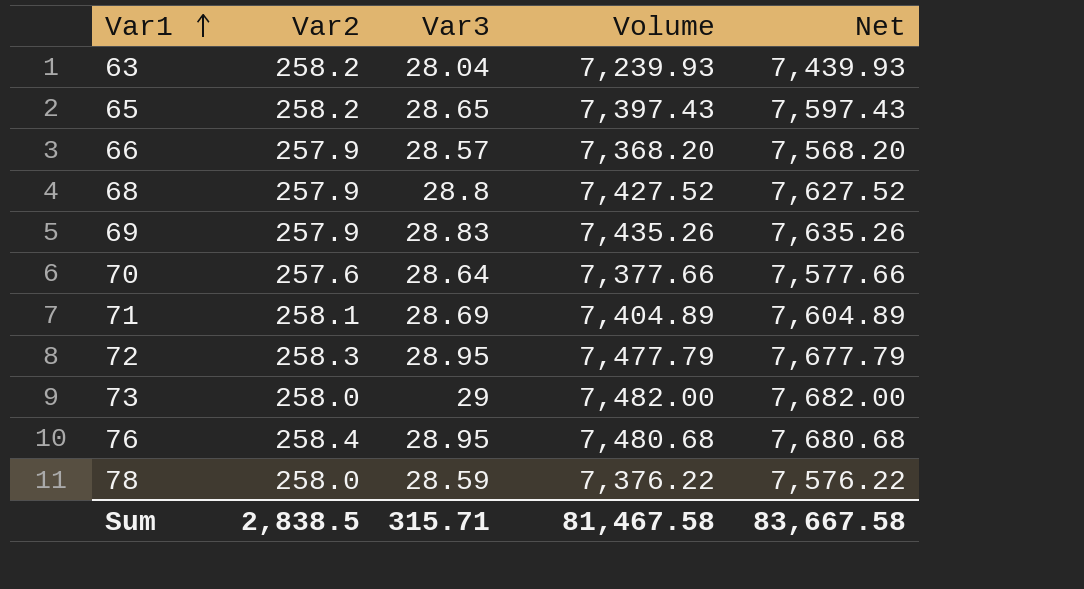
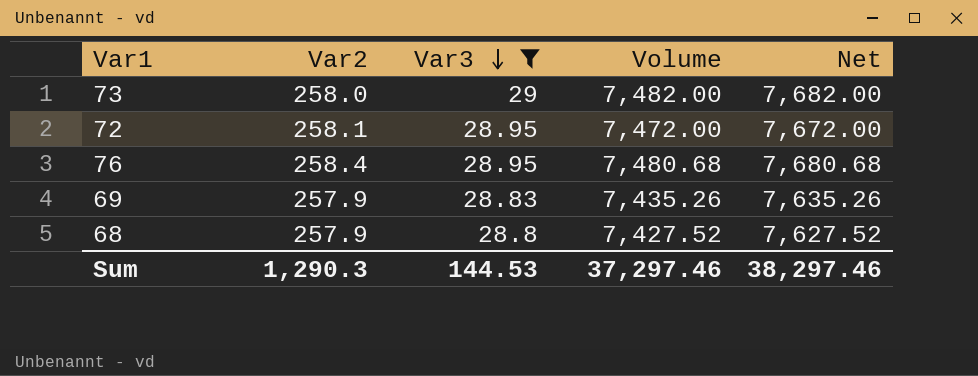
filter: none -> Var3 >= 28.8
row order: Var1 ascending -> Var3 descending
72 | Var2: 258.3 -> 258.1
72 | Volume: 7,477.79 -> 7,472.00
72 | Net: 7,677.79 -> 7,672.00
Sum | Var2: 2,838.5 -> 1,290.3
Sum | Var3: 315.71 -> 144.53
Sum | Volume: 81,467.58 -> 37,297.46
Sum | Net: 83,667.58 -> 38,297.46

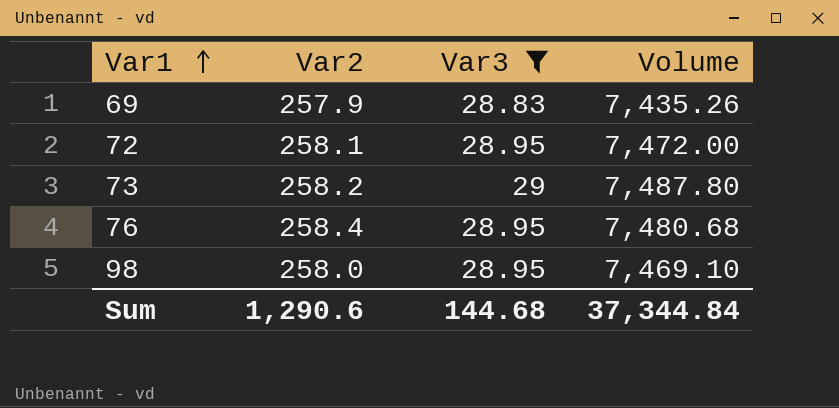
row order: Var3 descending -> Var1 ascending
column Net | formula: [Volume] + 200 -> none
row 68: 257.9 | 28.8 | 7,427.52 | 7,627.52 -> none
73 | Var2: 258.0 -> 258.2
73 | Volume: 7,482.00 -> 7,487.80
row 98: none -> 258.0 | 28.95 | 7,469.10
Sum | Var2: 1,290.3 -> 1,290.6
Sum | Var3: 144.53 -> 144.68
Sum | Volume: 37,297.46 -> 37,344.84

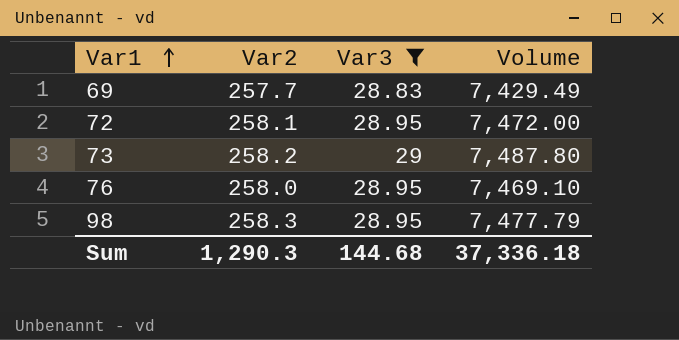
69 | Var2: 257.9 -> 257.7
69 | Volume: 7,435.26 -> 7,429.49
76 | Var2: 258.4 -> 258.0
76 | Volume: 7,480.68 -> 7,469.10
98 | Var2: 258.0 -> 258.3
98 | Volume: 7,469.10 -> 7,477.79
Sum | Var2: 1,290.6 -> 1,290.3
Sum | Volume: 37,344.84 -> 37,336.18

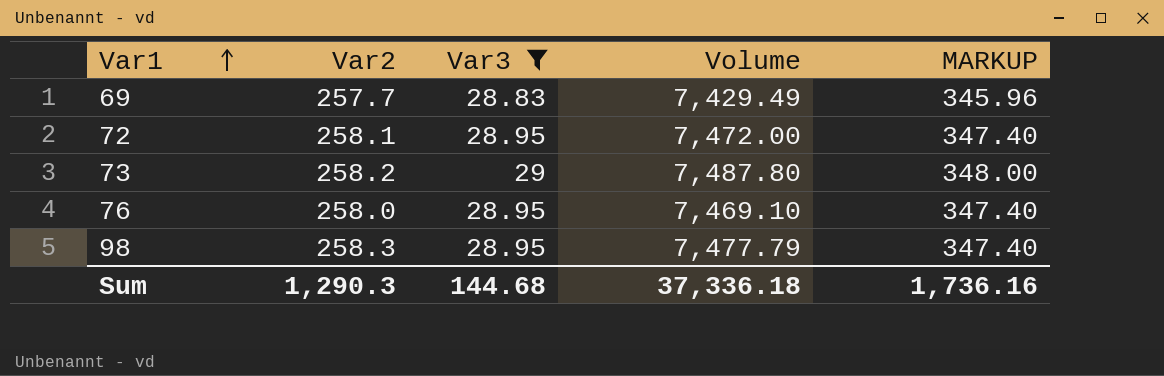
column MARKUP | formula: none -> [Var3] * 12

